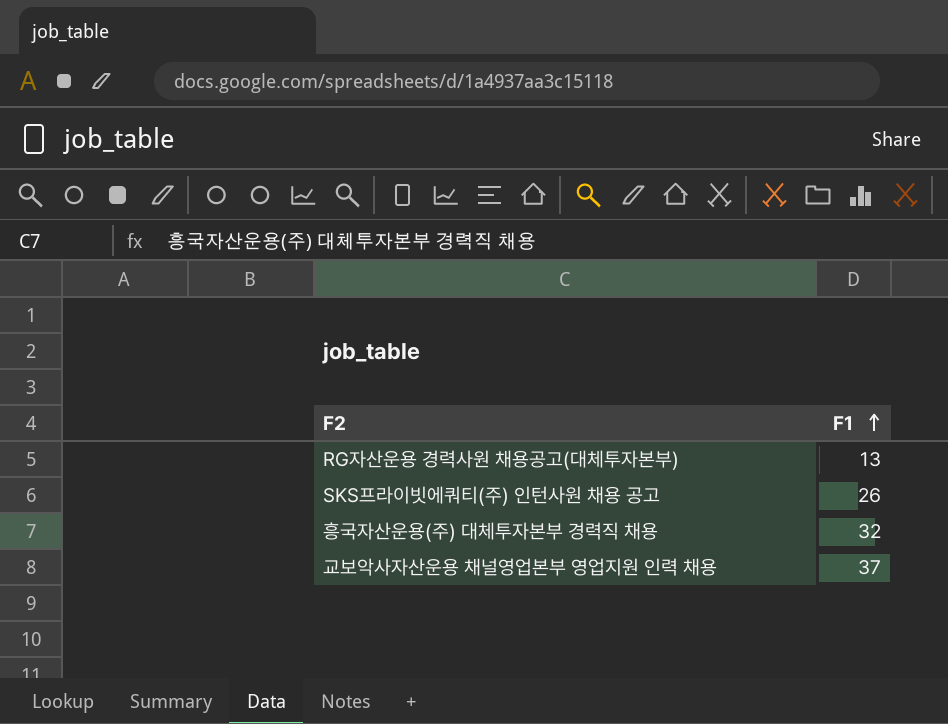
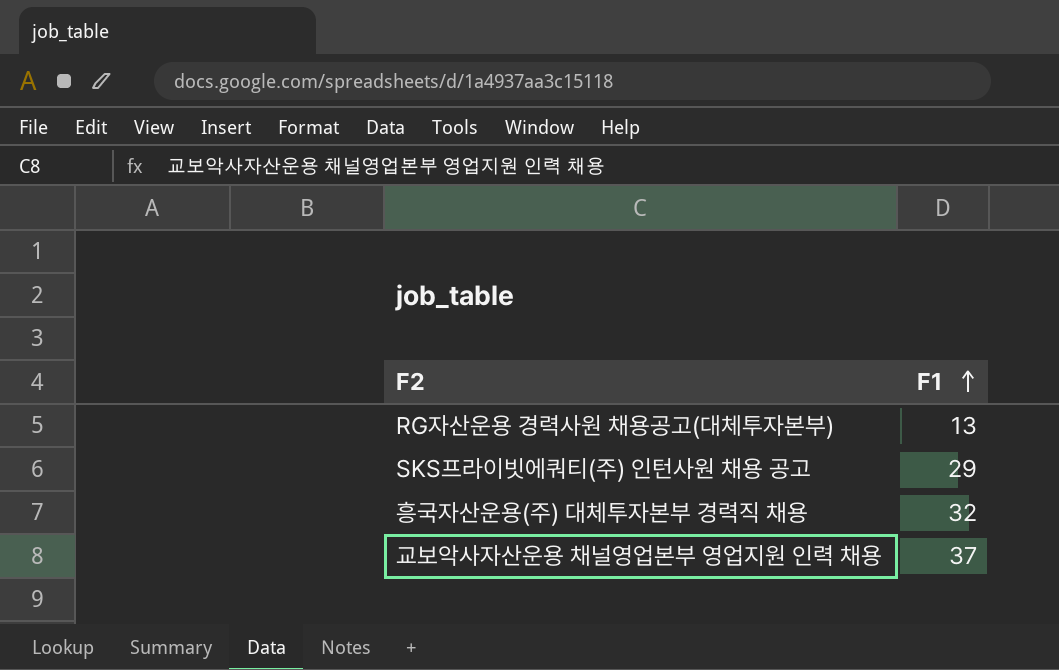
SKS프라이빗에쿼티(주) 인턴사원 채용 공고 | F1: 26 -> 29

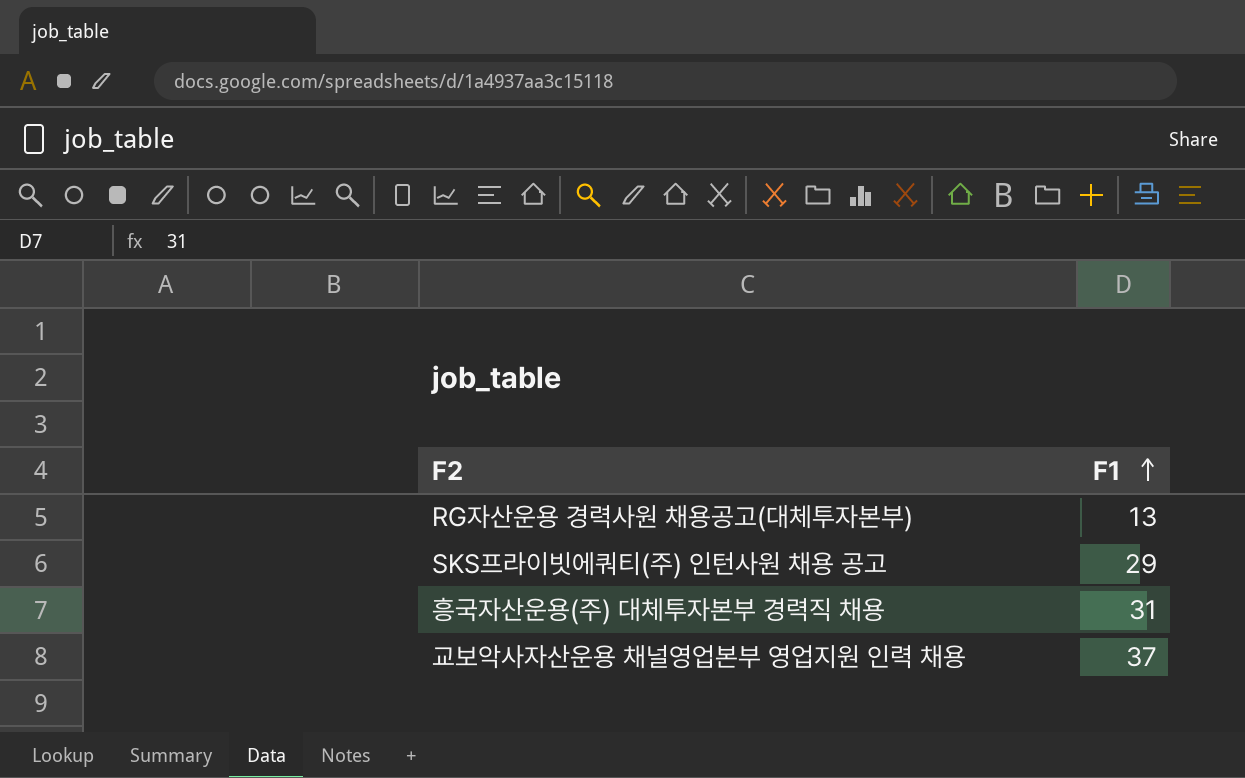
흥국자산운용(주) 대체투자본부 경력직 채용 | F1: 32 -> 31

